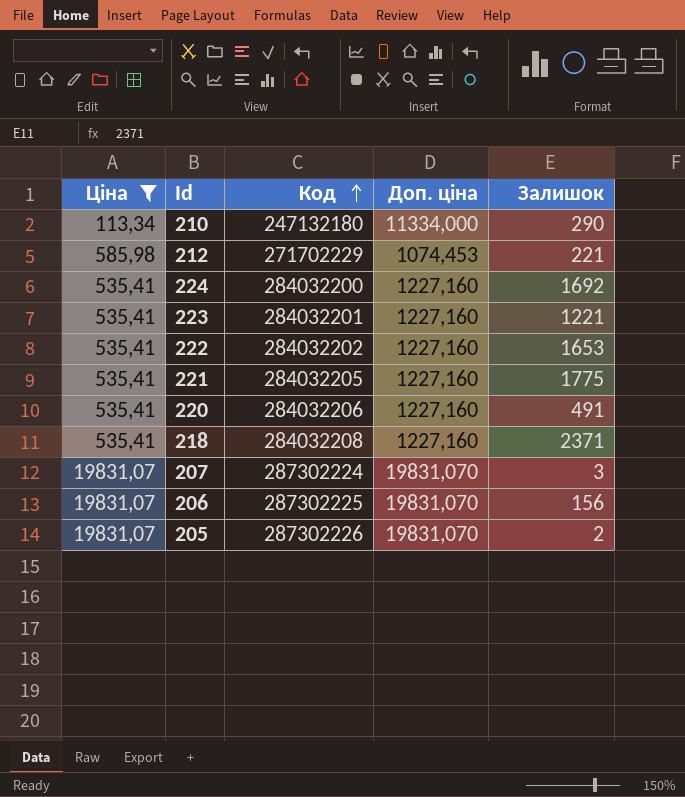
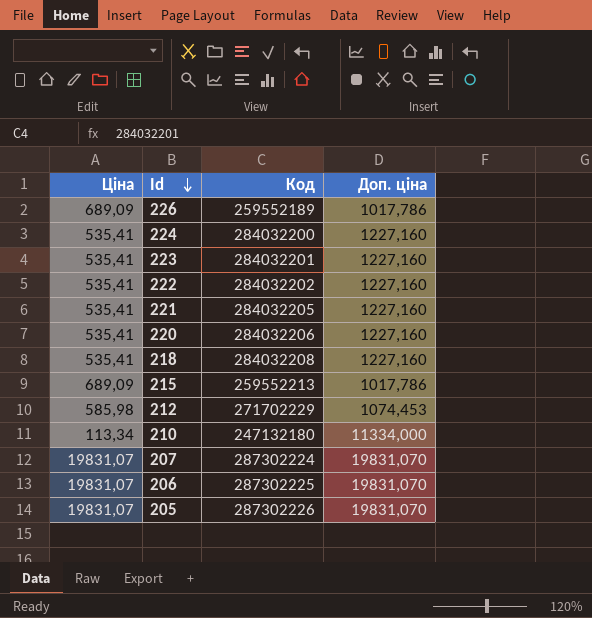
filter: Ціна != 689,09 -> none
row order: Код ascending -> Id descending
column Залишок | position: 5 -> none

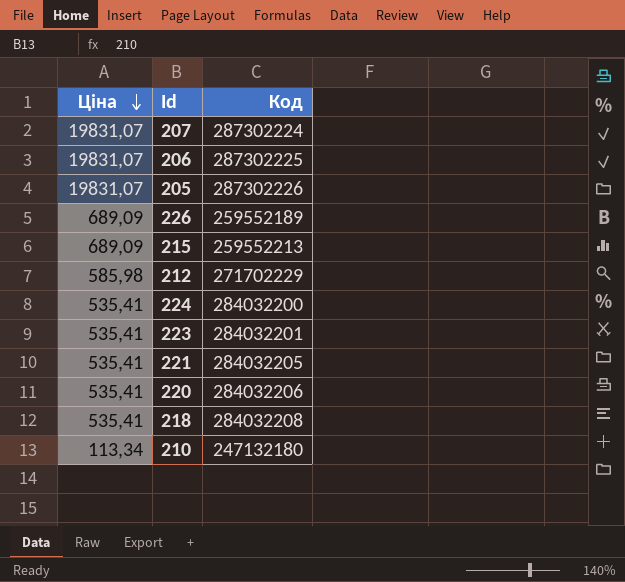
row order: Id descending -> Ціна descending
column Доп. ціна | position: 4 -> none
row 222: 535,41 | 284032202 | 1227,160 -> none

